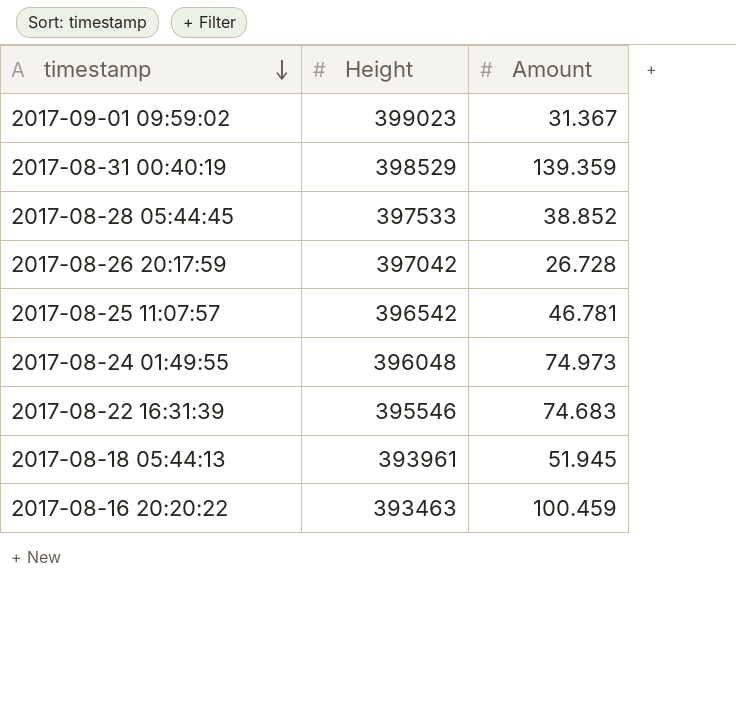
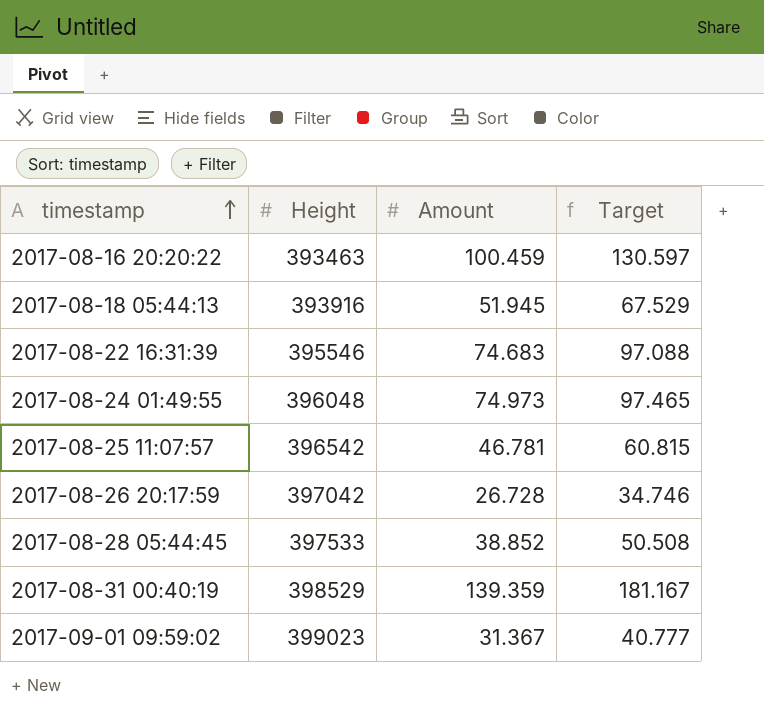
row order: timestamp descending -> timestamp ascending
column Target | formula: none -> [Amount] * 1.3
2017-08-18 05:44:13 | Height: 393961 -> 393916

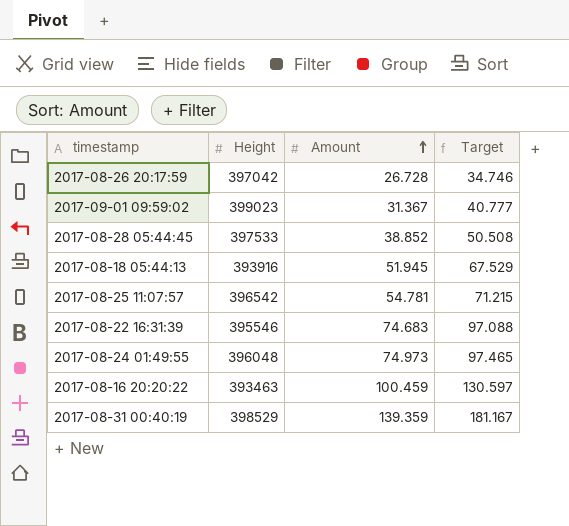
row order: timestamp ascending -> Amount ascending
2017-08-25 11:07:57 | Amount: 46.781 -> 54.781
2017-08-25 11:07:57 | Target: 60.815 -> 71.215

